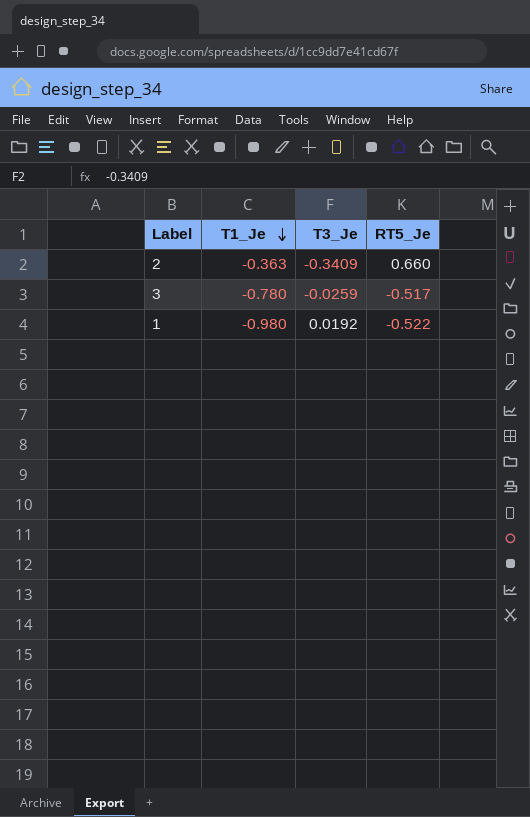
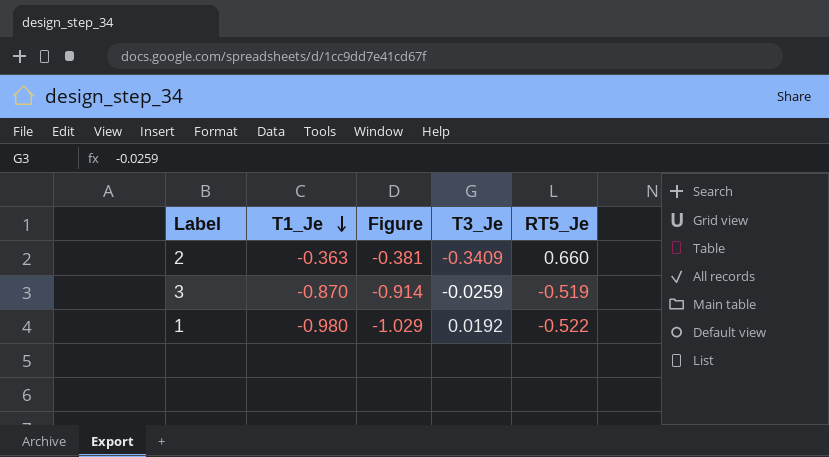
column Figure | formula: none -> [T1_Je] * 1.05
3 | T1_Je: -0.780 -> -0.870
3 | RT5_Je: -0.517 -> -0.519

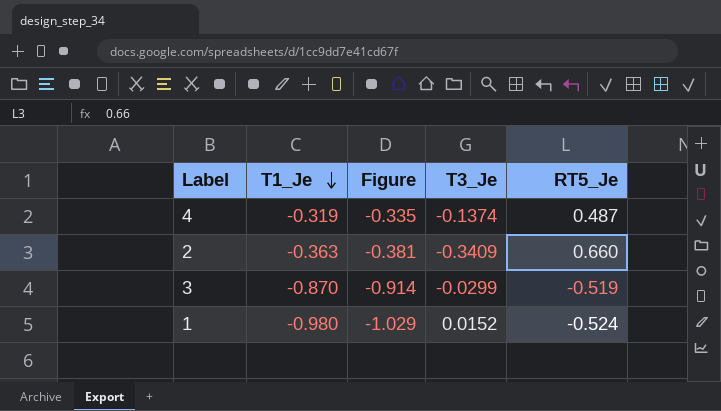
row 4: none -> -0.319 | -0.335 | -0.1374 | 0.487
3 | T3_Je: -0.0259 -> -0.0299
1 | T3_Je: 0.0192 -> 0.0152
1 | RT5_Je: -0.522 -> -0.524

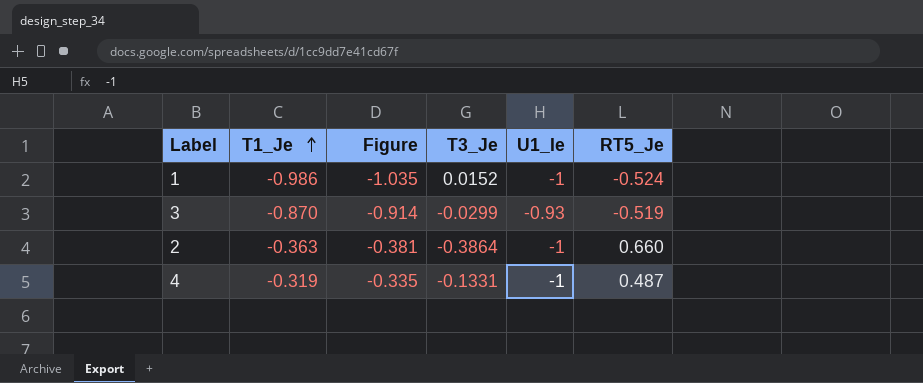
row order: T1_Je descending -> T1_Je ascending
column U1_Ie | position: none -> 5
1 | T1_Je: -0.980 -> -0.986
1 | Figure: -1.029 -> -1.035
2 | T3_Je: -0.3409 -> -0.3864
4 | T3_Je: -0.1374 -> -0.1331

